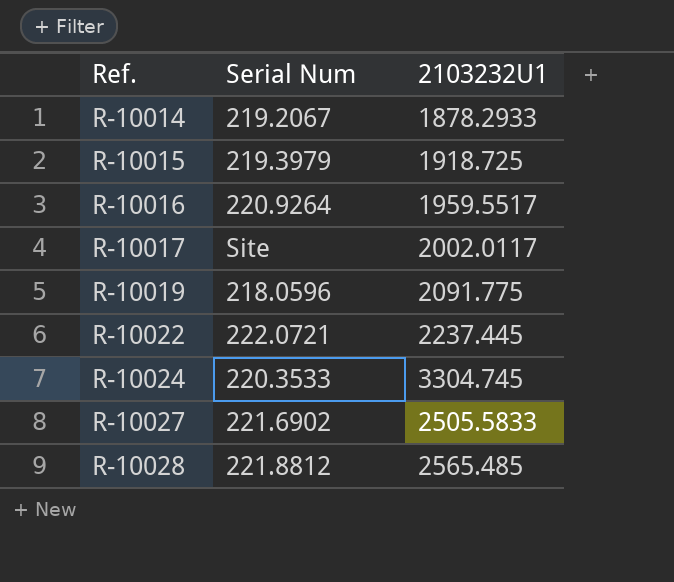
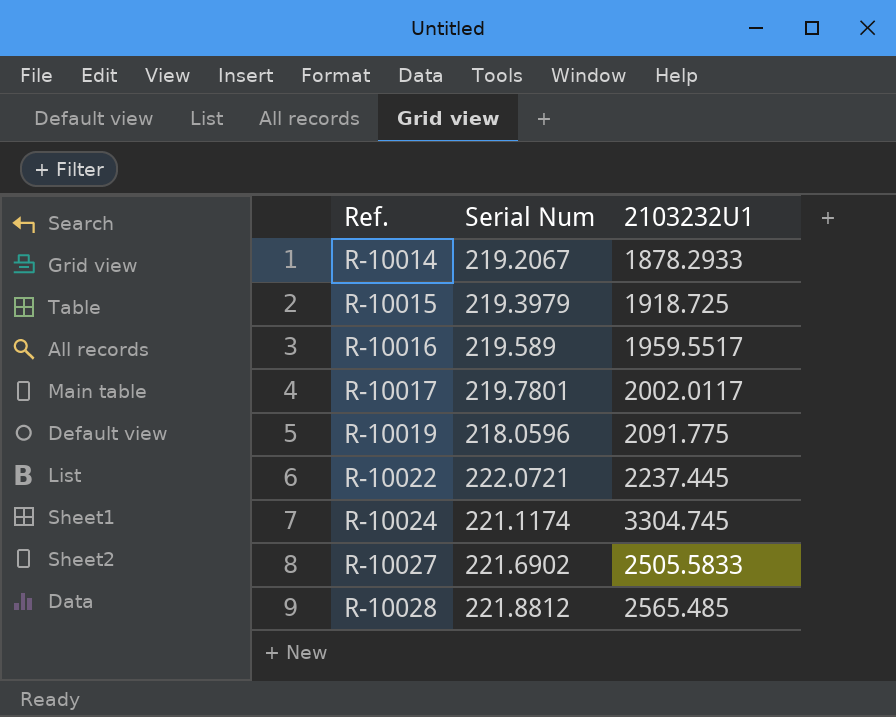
R-10016 | Serial Num: 220.9264 -> 219.589
R-10017 | Serial Num: Site -> 219.7801
R-10024 | Serial Num: 220.3533 -> 221.1174

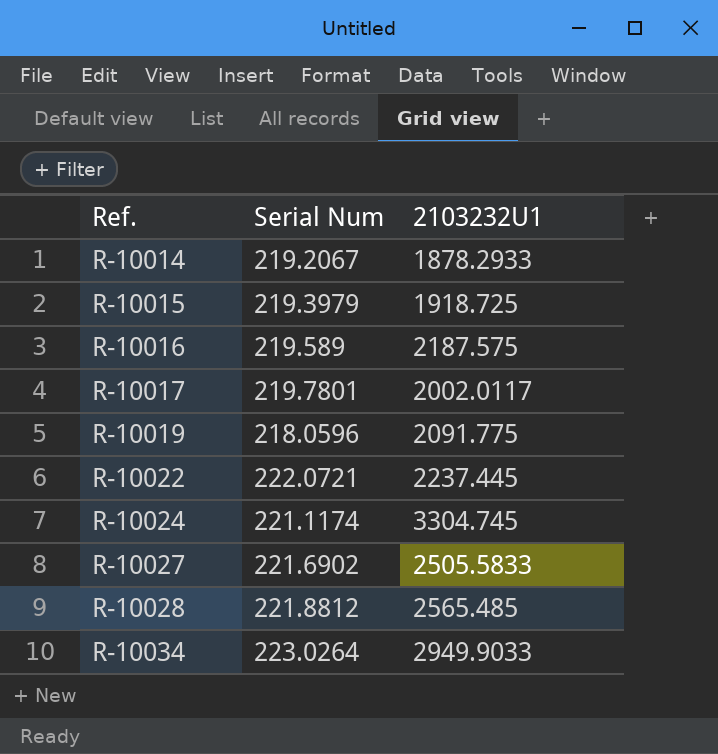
R-10016 | 2103232U1: 1959.5517 -> 2187.575
row R-10034: none -> 223.0264 | 2949.9033

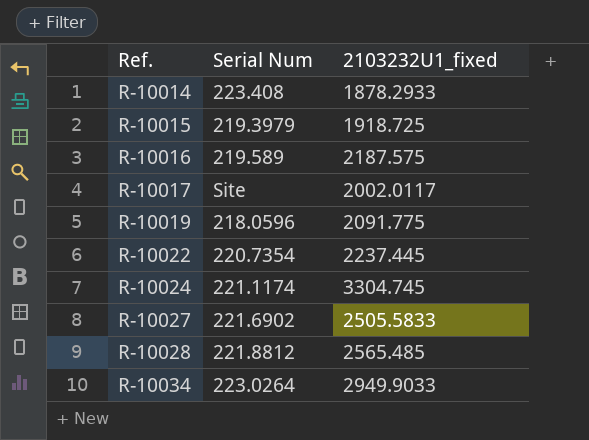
column name: 2103232U1 -> 2103232U1_fixed
R-10014 | Serial Num: 219.2067 -> 223.408
R-10017 | Serial Num: 219.7801 -> Site
R-10022 | Serial Num: 222.0721 -> 220.7354

